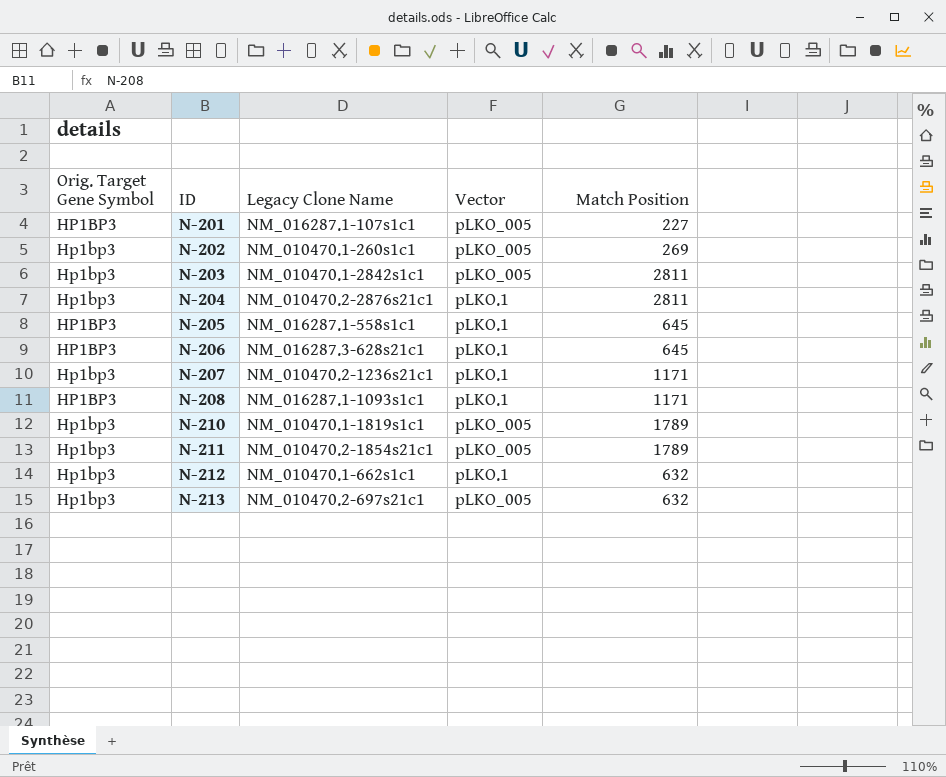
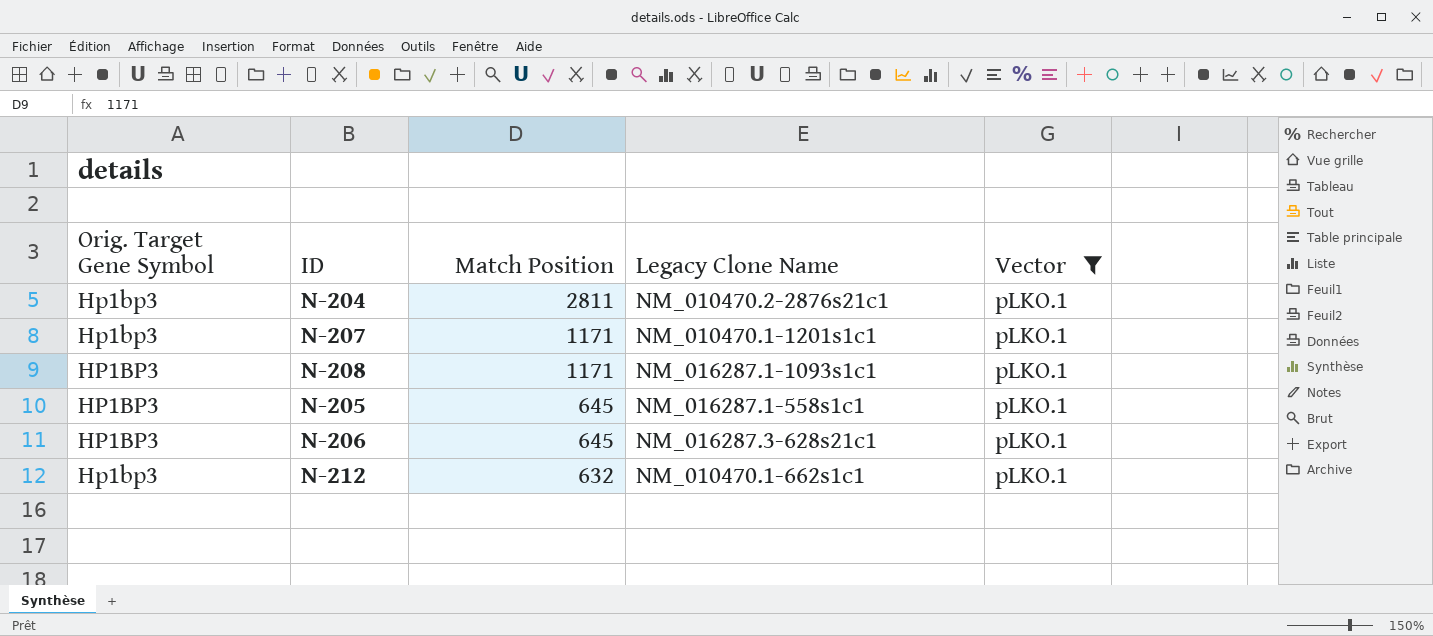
filter: none -> Vector = pLKO.1
row order: ID ascending -> Match Position descending
column Match Position | position: 5 -> 3
N-207 | Legacy Clone Name: NM_010470.2-1236s21c1 -> NM_010470.1-1201s1c1

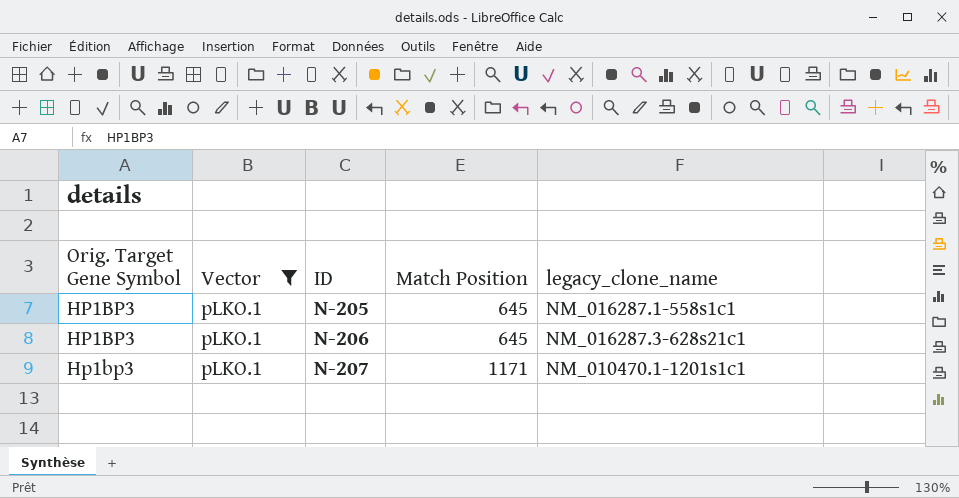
row order: Match Position descending -> ID ascending
column Vector | position: 5 -> 2
column name: Legacy Clone Name -> legacy_clone_name
row N-204: Hp1bp3 | 2811 | NM_010470.2-2876s21c1 | pLKO.1 -> none
row N-208: HP1BP3 | 1171 | NM_016287.1-1093s1c1 | pLKO.1 -> none
row N-212: Hp1bp3 | 632 | NM_010470.1-662s1c1 | pLKO.1 -> none

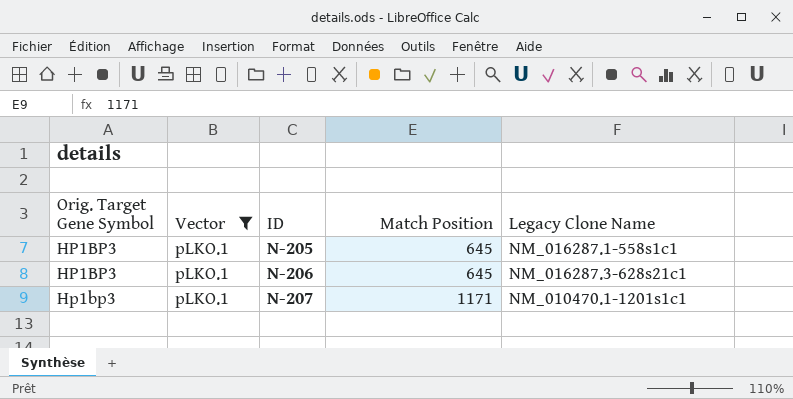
column name: legacy_clone_name -> Legacy Clone Name

